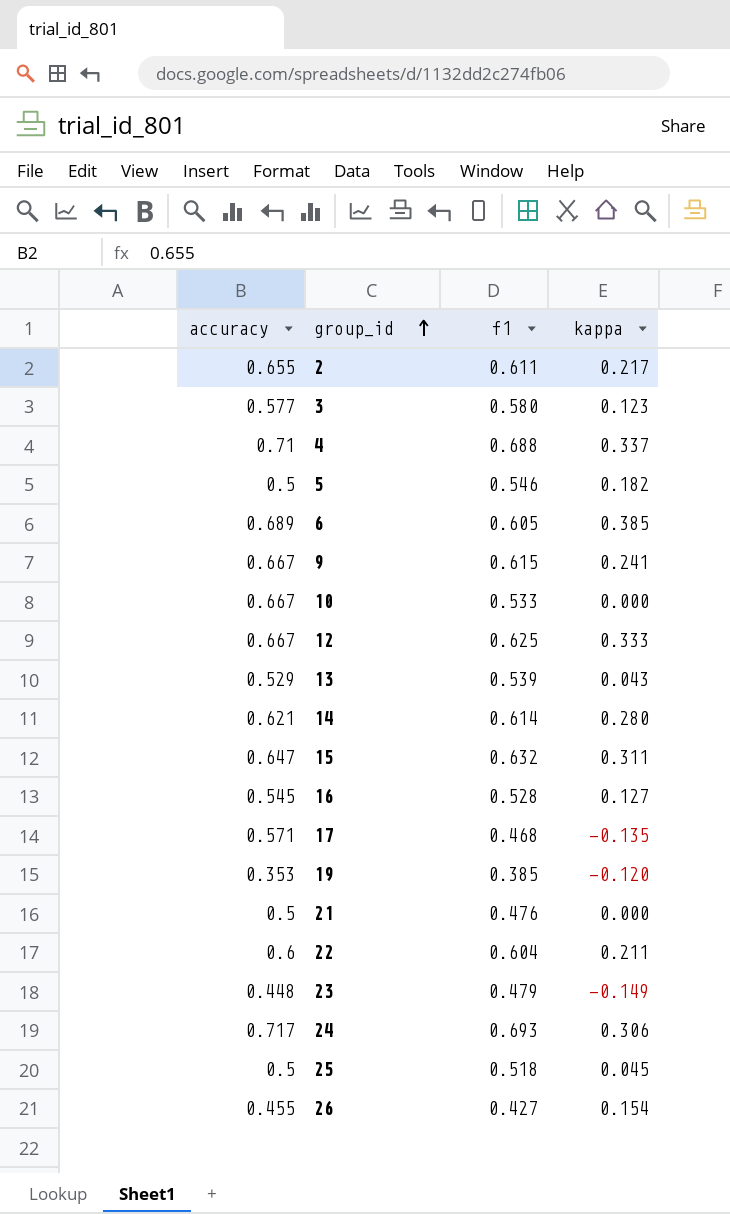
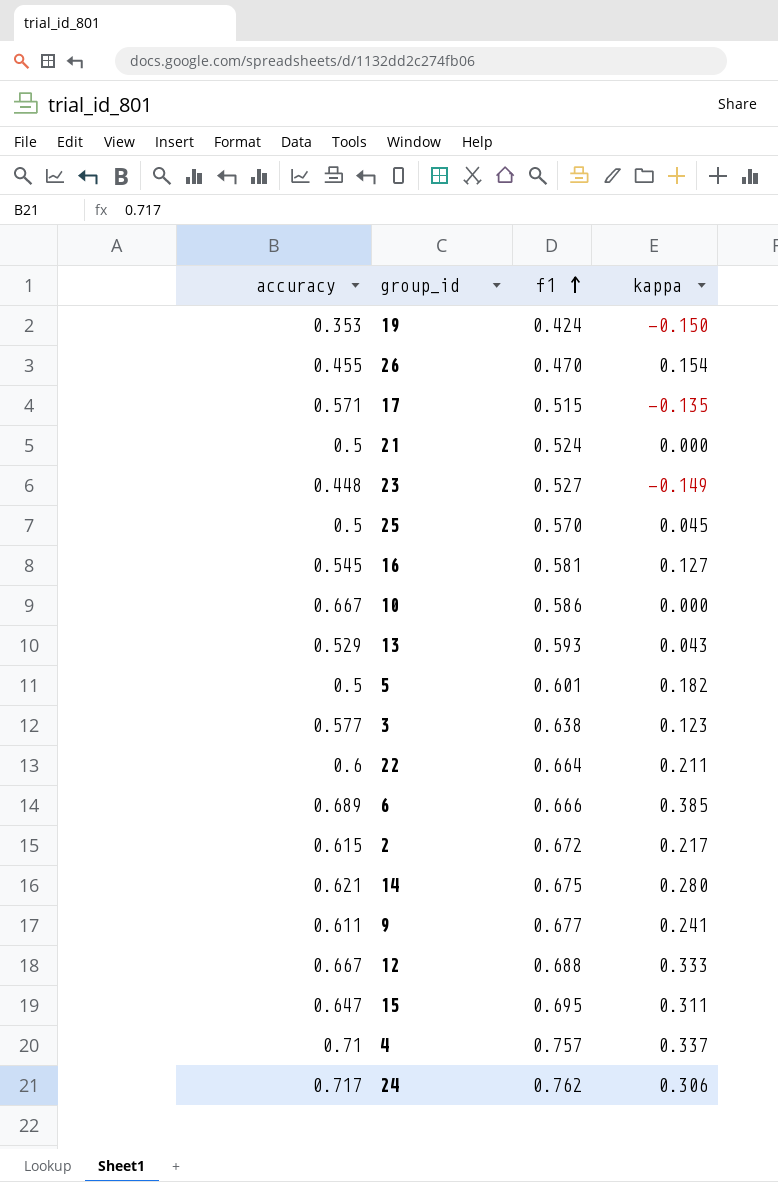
row order: group_id ascending -> f1 ascending
19 | f1: 0.385 -> 0.424
19 | kappa: -0.120 -> -0.150
26 | f1: 0.427 -> 0.470
17 | f1: 0.468 -> 0.515
21 | f1: 0.476 -> 0.524
23 | f1: 0.479 -> 0.527
25 | f1: 0.518 -> 0.570
16 | f1: 0.528 -> 0.581
10 | f1: 0.533 -> 0.586
13 | f1: 0.539 -> 0.593
5 | f1: 0.546 -> 0.601
3 | f1: 0.580 -> 0.638
22 | f1: 0.604 -> 0.664
6 | f1: 0.605 -> 0.666
2 | accuracy: 0.655 -> 0.615
2 | f1: 0.611 -> 0.672
14 | f1: 0.614 -> 0.675
9 | accuracy: 0.667 -> 0.611
9 | f1: 0.615 -> 0.677
12 | f1: 0.625 -> 0.688
15 | f1: 0.632 -> 0.695
4 | f1: 0.688 -> 0.757
24 | f1: 0.693 -> 0.762

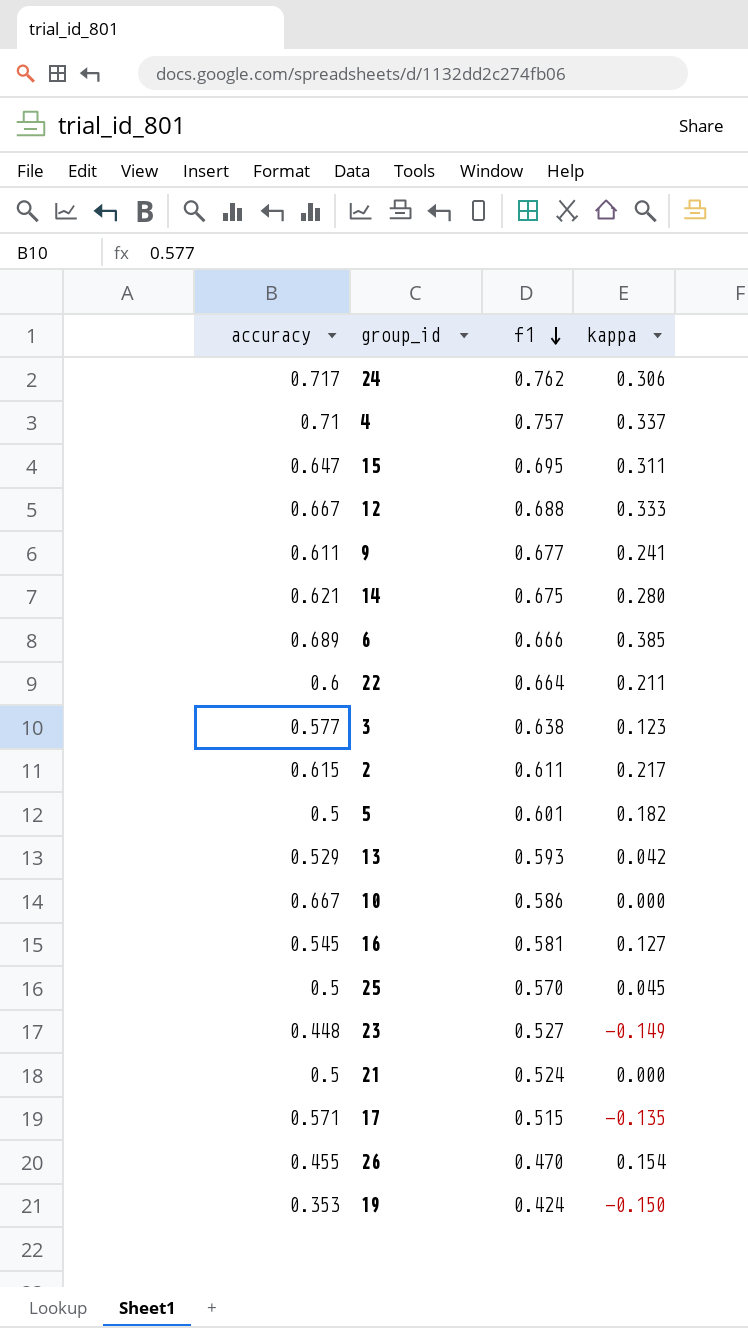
row order: f1 ascending -> f1 descending
2 | f1: 0.672 -> 0.611
13 | kappa: 0.043 -> 0.042

